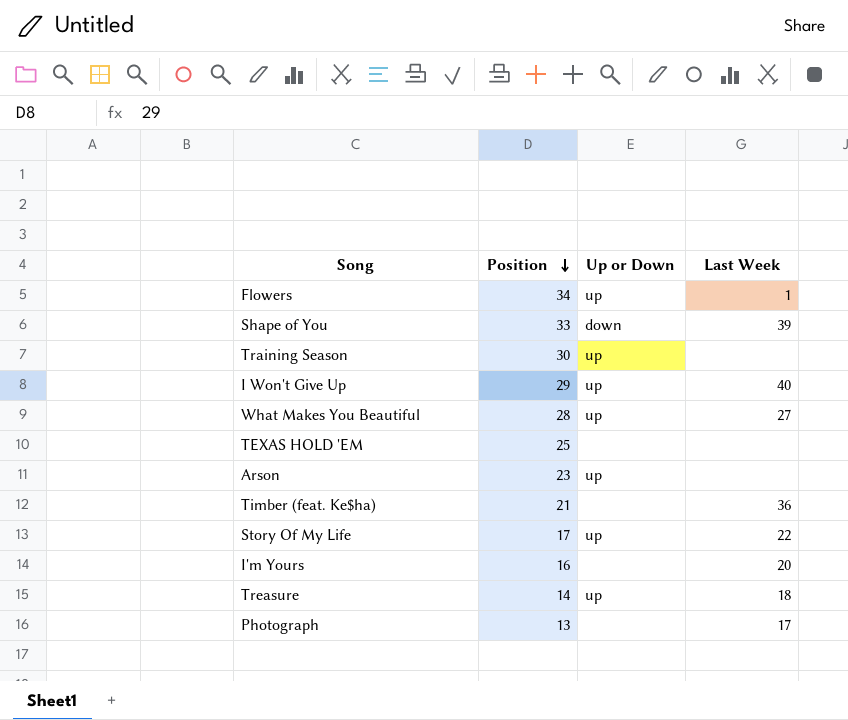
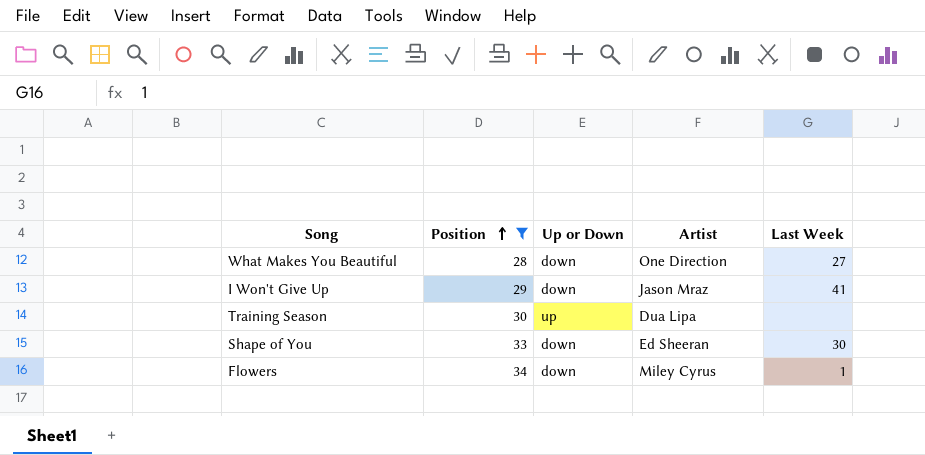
filter: none -> Position >= 28
row order: Position descending -> Position ascending
column Artist | position: none -> 4
What Makes You Beautiful | Up or Down: up -> down
I Won't Give Up | Up or Down: up -> down
I Won't Give Up | Last Week: 40 -> 41
Shape of You | Last Week: 39 -> 30
Flowers | Up or Down: up -> down

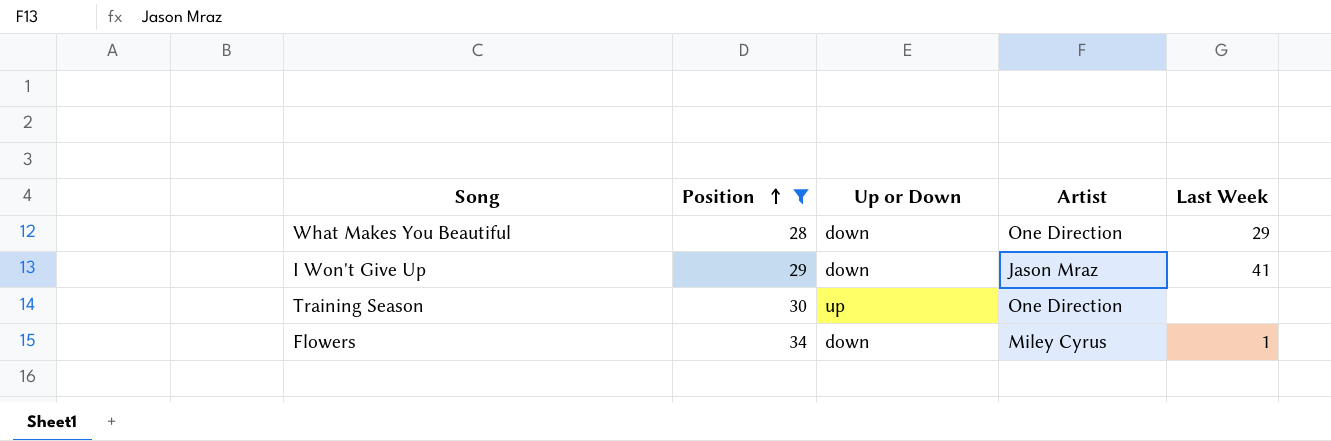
row Shape of You: 33 | down | Ed Sheeran | 30 -> none
What Makes You Beautiful | Last Week: 27 -> 29
Training Season | Artist: Dua Lipa -> One Direction

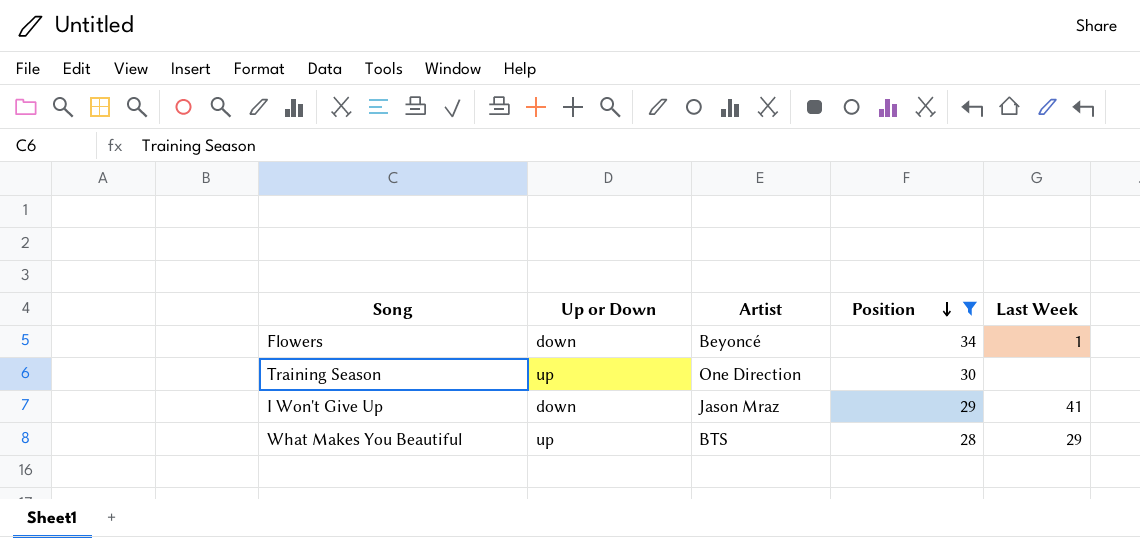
row order: Position ascending -> Position descending
column Position | position: 2 -> 4
Flowers | Artist: Miley Cyrus -> Beyoncé
What Makes You Beautiful | Up or Down: down -> up
What Makes You Beautiful | Artist: One Direction -> BTS

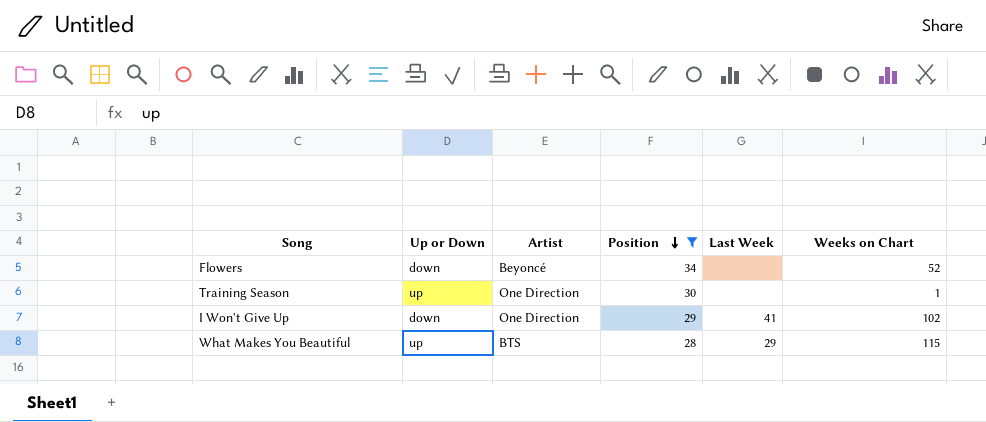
column Weeks on Chart | position: none -> 6
Flowers | Last Week: 1 -> none
I Won't Give Up | Artist: Jason Mraz -> One Direction

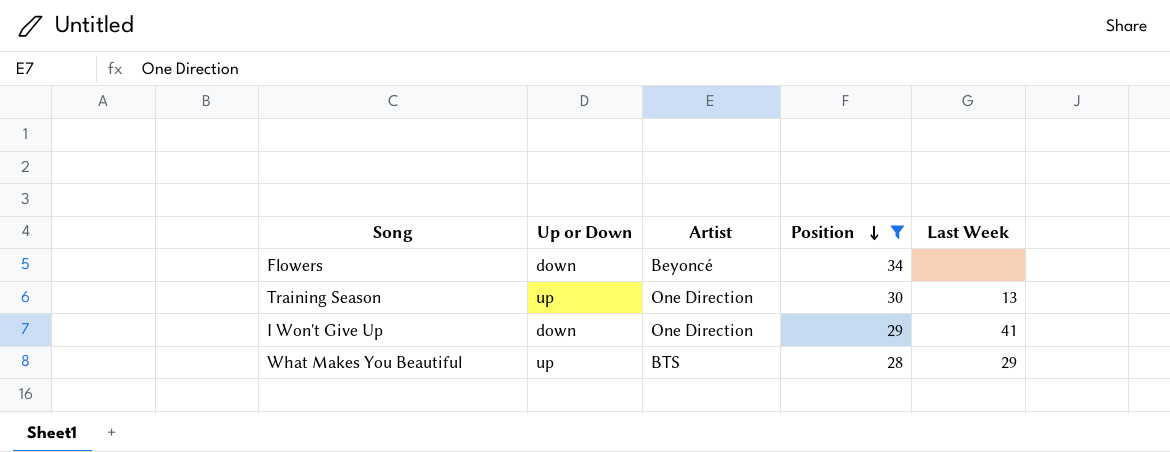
column Weeks on Chart | position: 6 -> none
Training Season | Last Week: none -> 13

